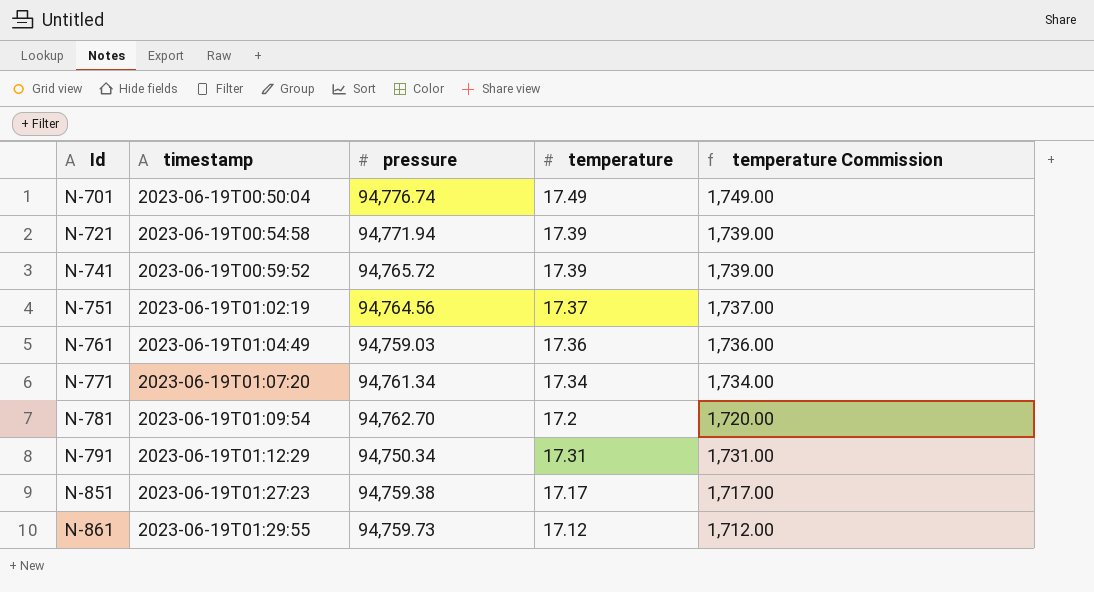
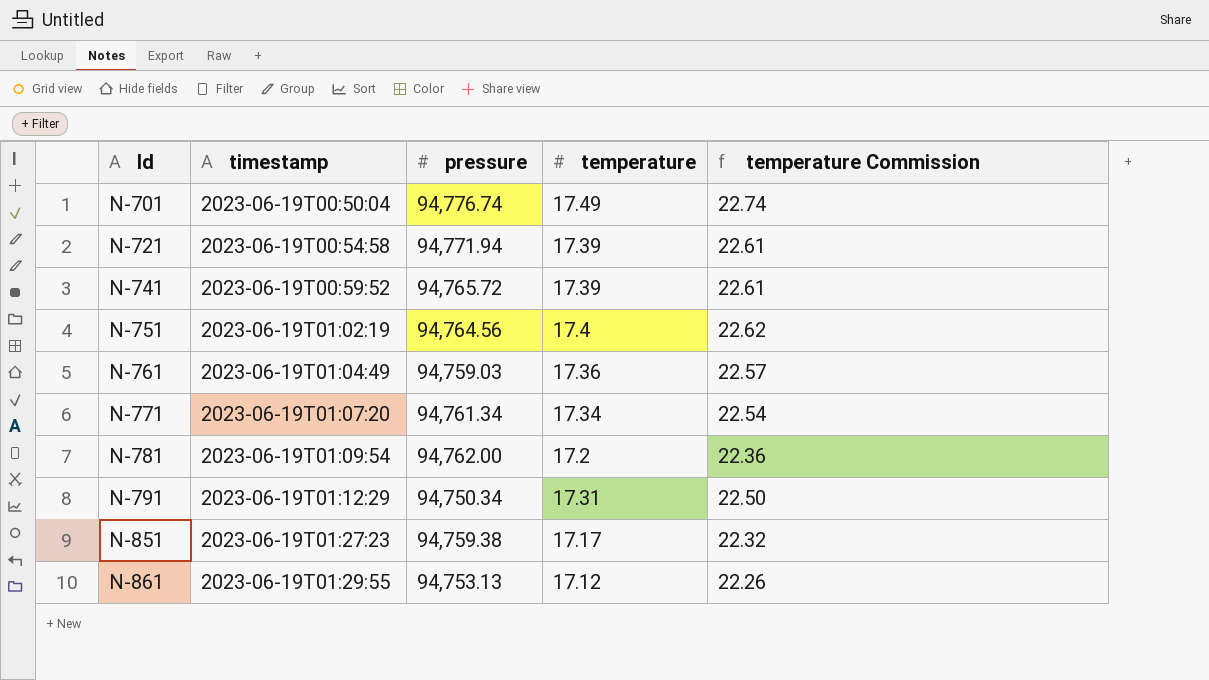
column temperature Commission | formula: [temperature] * 100 -> [temperature] * 1.3
N-751 | temperature: 17.37 -> 17.4
N-781 | pressure: 94,762.70 -> 94,762.00
N-861 | pressure: 94,759.73 -> 94,753.13

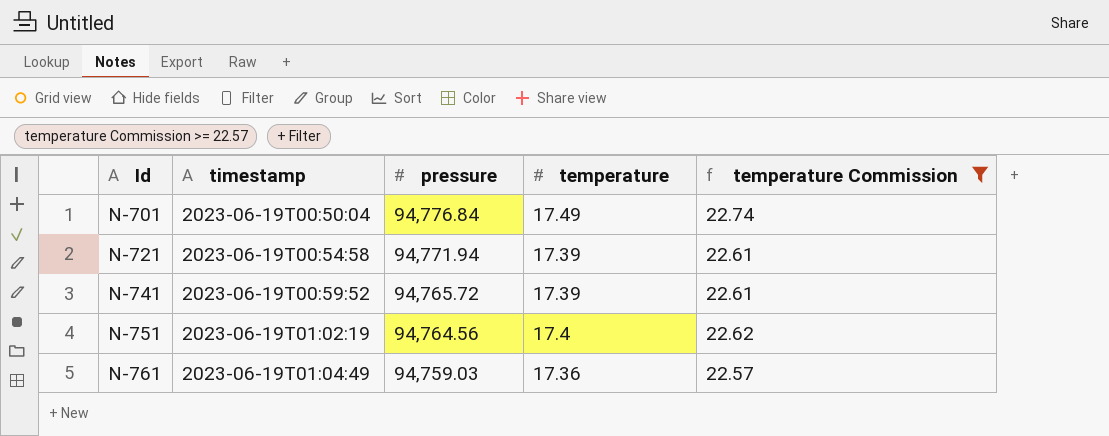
filter: none -> temperature Commission >= 22.57
N-701 | pressure: 94,776.74 -> 94,776.84

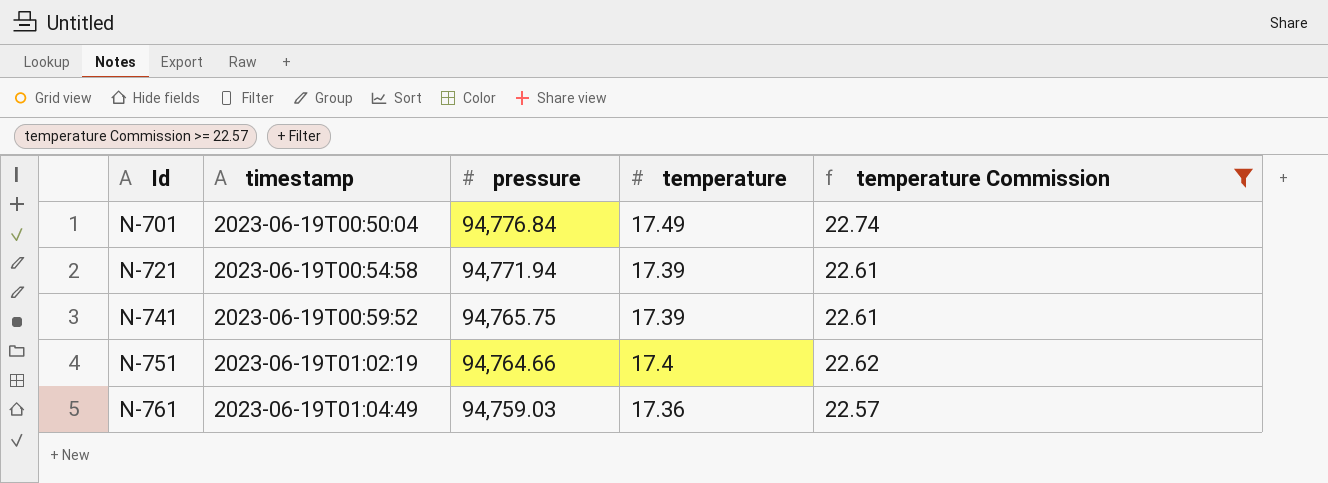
N-741 | pressure: 94,765.72 -> 94,765.75
N-751 | pressure: 94,764.56 -> 94,764.66

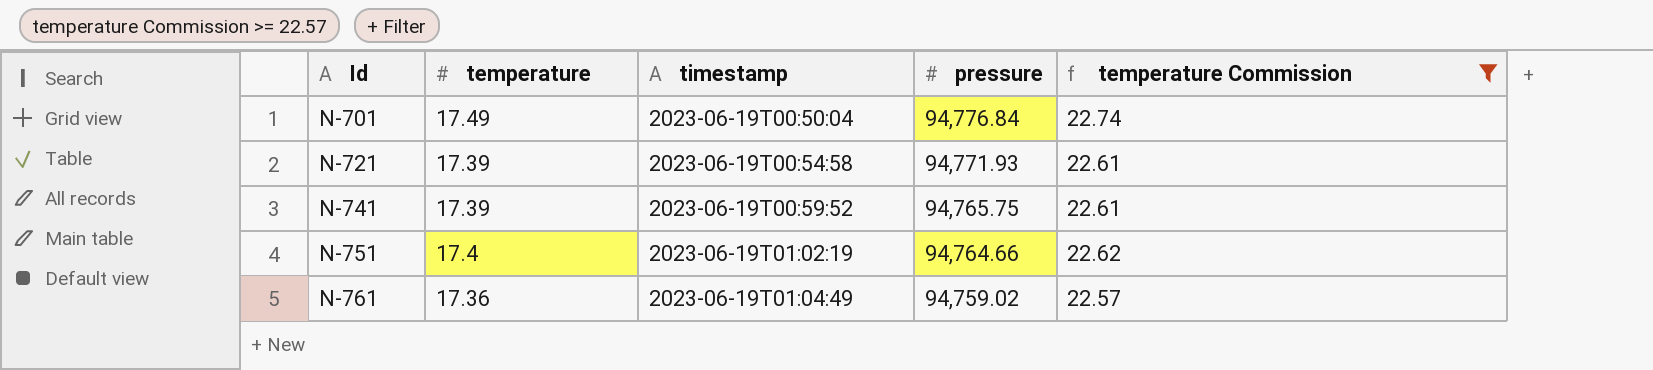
column temperature | position: 4 -> 2
N-721 | pressure: 94,771.94 -> 94,771.93
N-761 | pressure: 94,759.03 -> 94,759.02

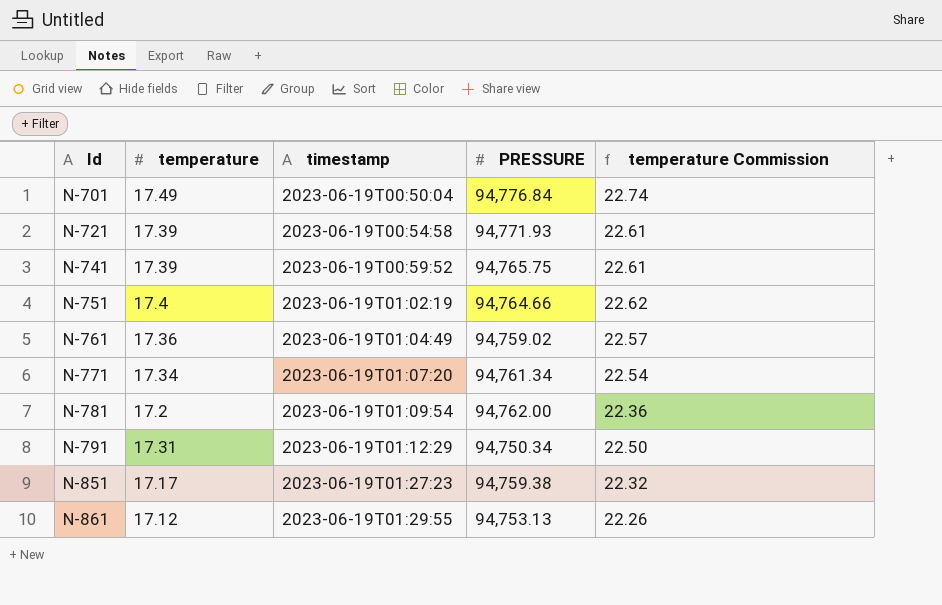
filter: temperature Commission >= 22.57 -> none
column name: pressure -> PRESSURE

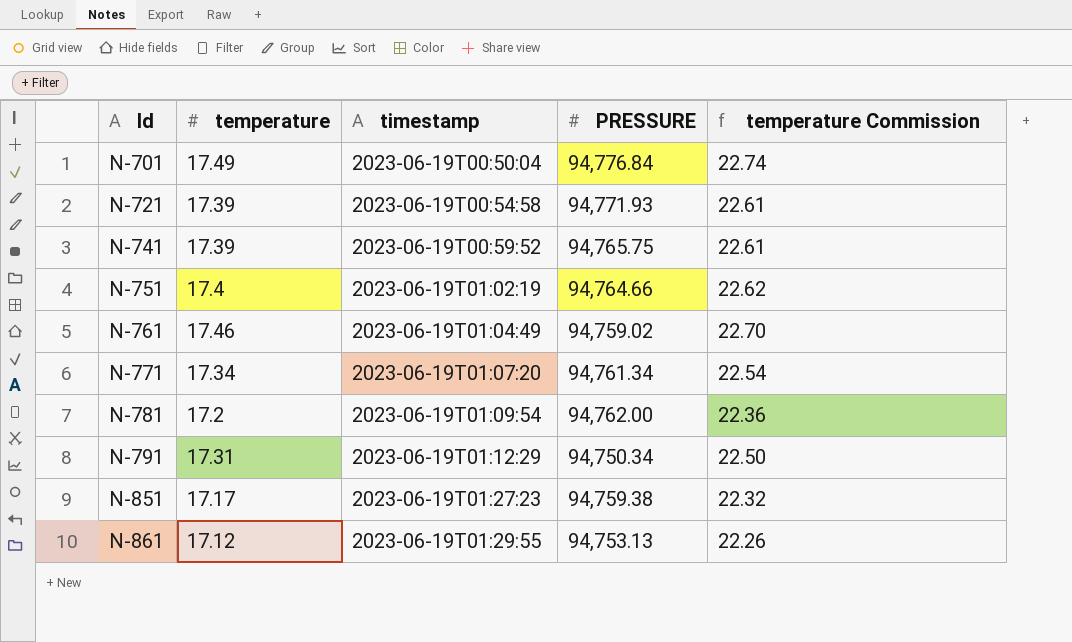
N-761 | temperature: 17.36 -> 17.46
N-761 | temperature Commission: 22.57 -> 22.70

